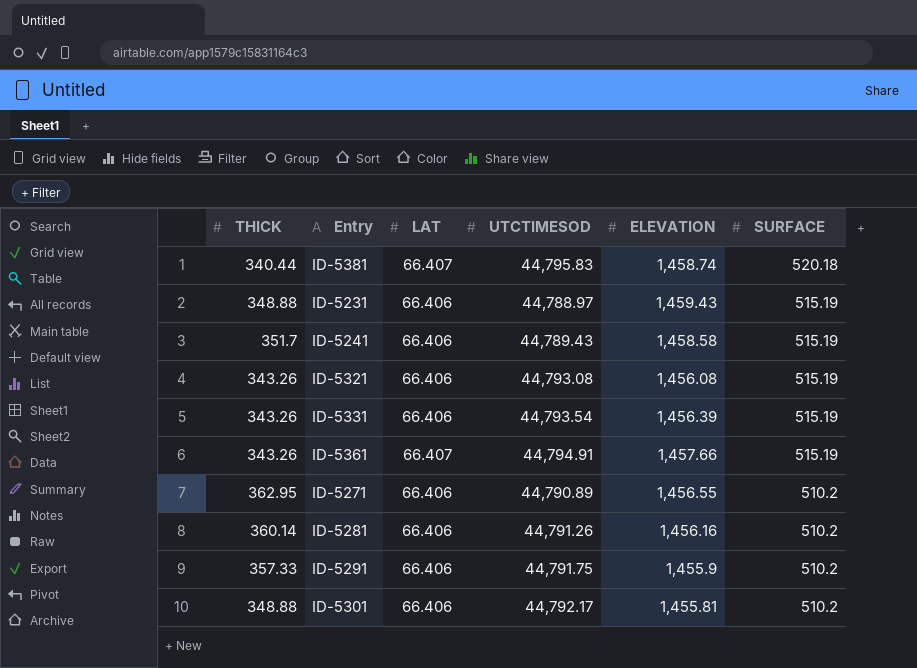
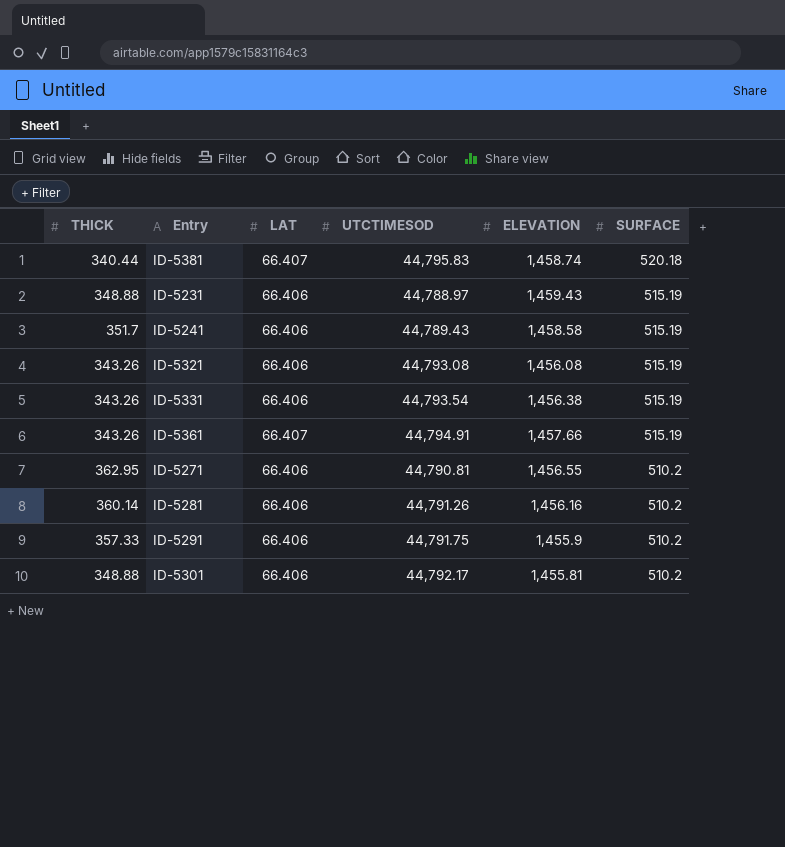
ID-5331 | ELEVATION: 1,456.39 -> 1,456.38
ID-5271 | UTCTIMESOD: 44,790.89 -> 44,790.81

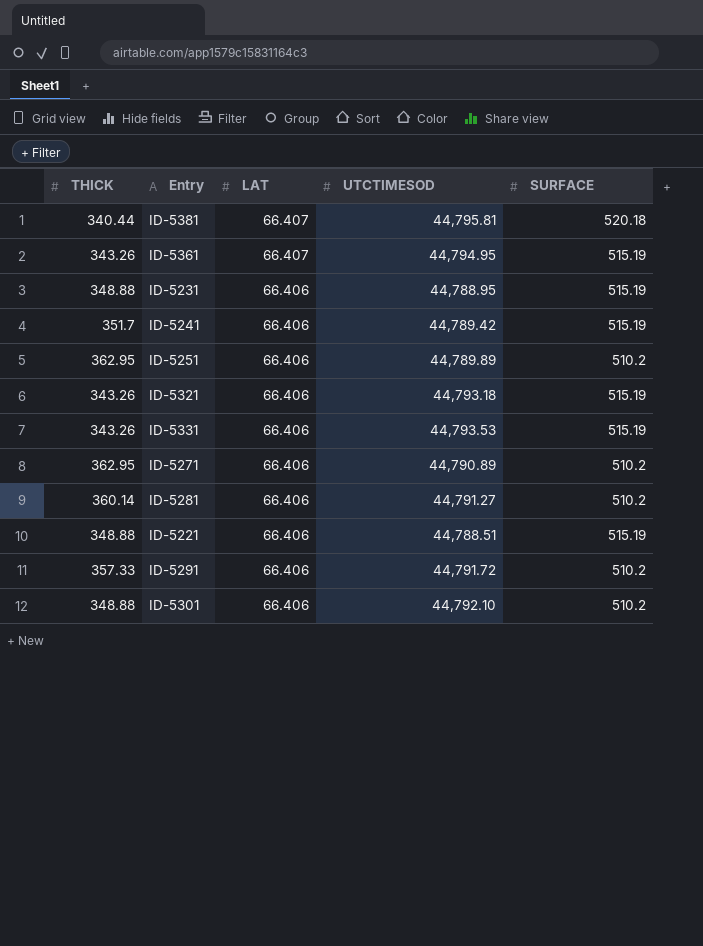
row order: SURFACE descending -> LAT descending
column ELEVATION | position: 5 -> none
ID-5381 | UTCTIMESOD: 44,795.83 -> 44,795.81
ID-5361 | UTCTIMESOD: 44,794.91 -> 44,794.95
ID-5231 | UTCTIMESOD: 44,788.97 -> 44,788.95
ID-5241 | UTCTIMESOD: 44,789.43 -> 44,789.42
row ID-5251: none -> 362.95 | 66.406 | 44,789.89 | 510.2
ID-5321 | UTCTIMESOD: 44,793.08 -> 44,793.18
ID-5331 | UTCTIMESOD: 44,793.54 -> 44,793.53
ID-5271 | UTCTIMESOD: 44,790.81 -> 44,790.89
ID-5281 | UTCTIMESOD: 44,791.26 -> 44,791.27
row ID-5221: none -> 348.88 | 66.406 | 44,788.51 | 515.19
ID-5291 | UTCTIMESOD: 44,791.75 -> 44,791.72
ID-5301 | UTCTIMESOD: 44,792.17 -> 44,792.10

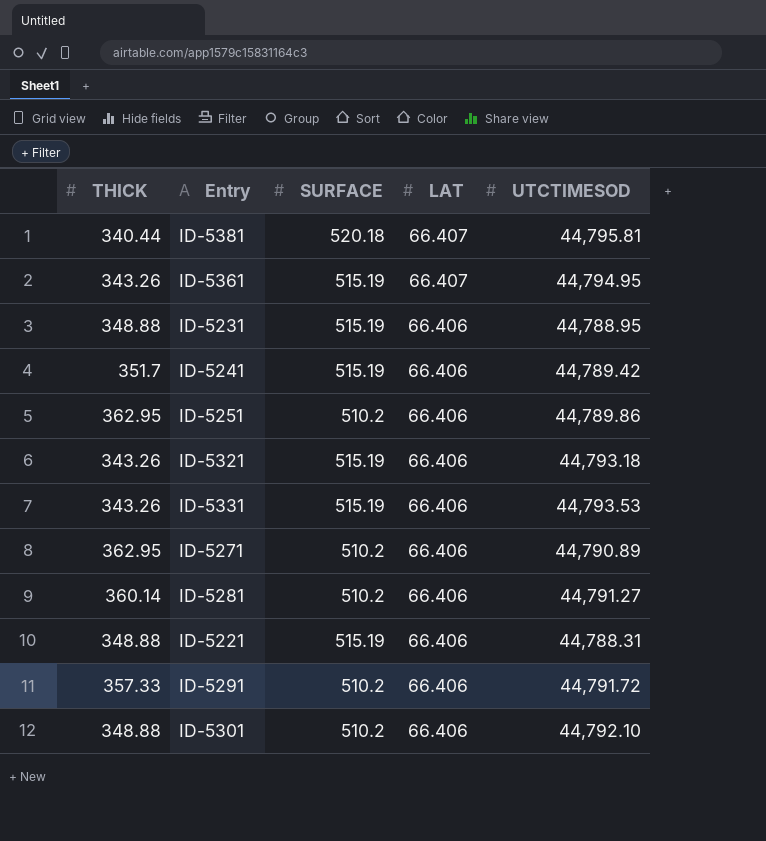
column SURFACE | position: 5 -> 3
ID-5251 | UTCTIMESOD: 44,789.89 -> 44,789.86
ID-5221 | UTCTIMESOD: 44,788.51 -> 44,788.31

